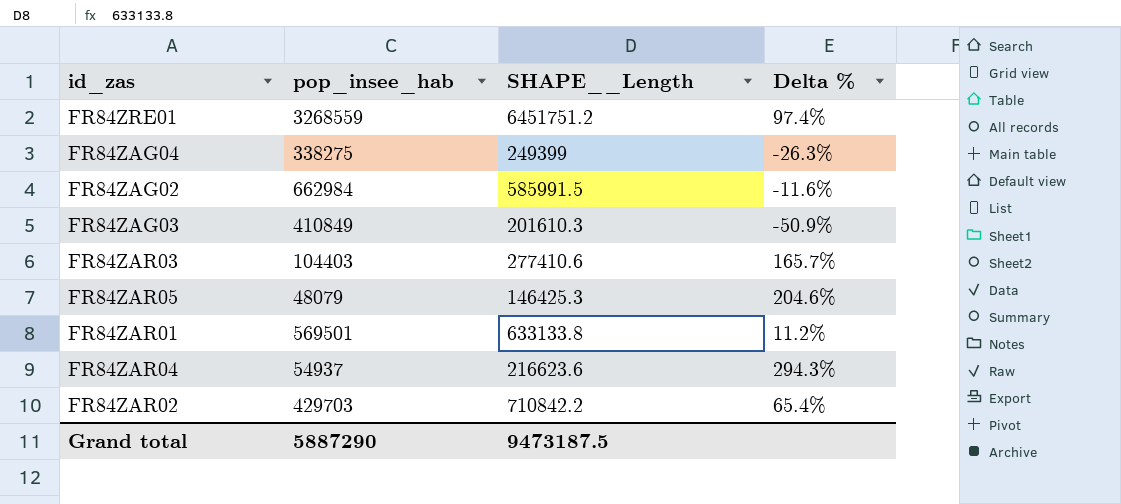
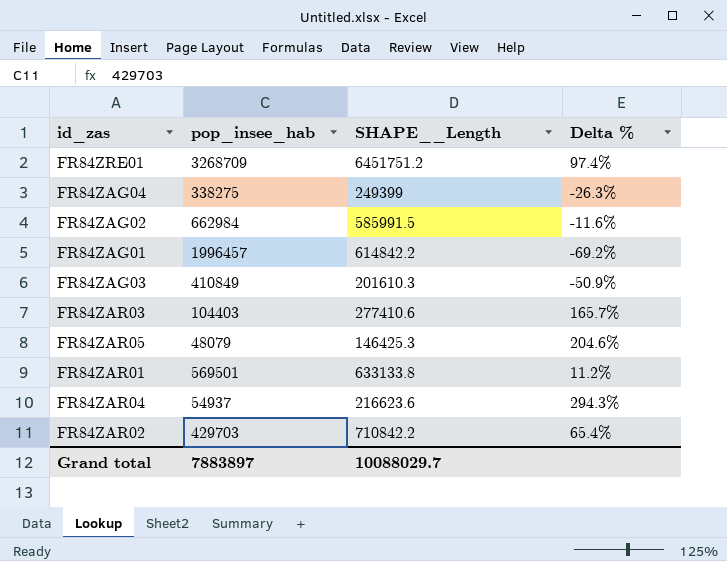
FR84ZRE01 | pop_insee_hab: 3268559 -> 3268709
row FR84ZAG01: none -> 1996457 | 614842.2 | -69.2%
Grand total | pop_insee_hab: 5887290 -> 7883897
Grand total | SHAPE__Length: 9473187.5 -> 10088029.7

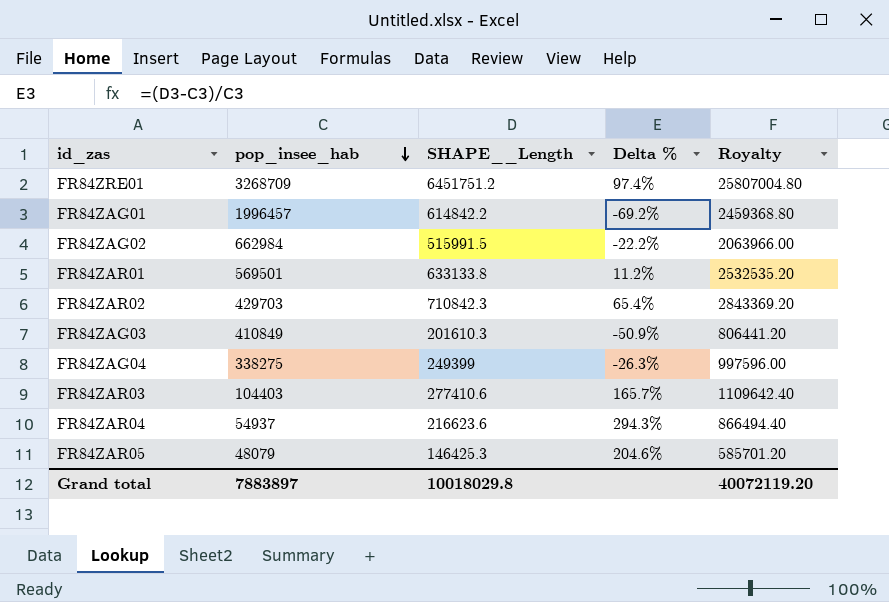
row order: none -> pop_insee_hab descending
column Royalty | formula: none -> [SHAPE__Length] * 4
FR84ZAG02 | SHAPE__Length: 585991.5 -> 515991.5
FR84ZAG02 | Delta %: -11.6% -> -22.2%
FR84ZAR02 | SHAPE__Length: 710842.2 -> 710842.3
Grand total | SHAPE__Length: 10088029.7 -> 10018029.8

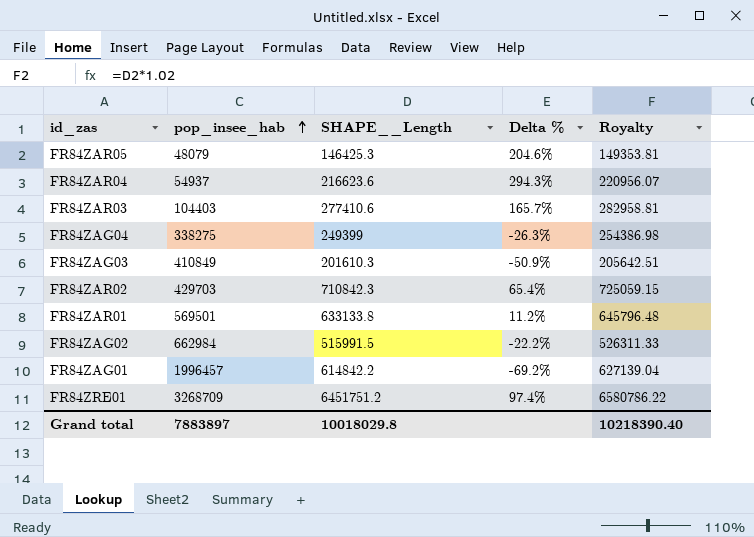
row order: pop_insee_hab descending -> pop_insee_hab ascending
column Royalty | formula: [SHAPE__Length] * 4 -> [SHAPE__Length] * 1.02
Grand total | Royalty: 40072119.20 -> 10218390.40

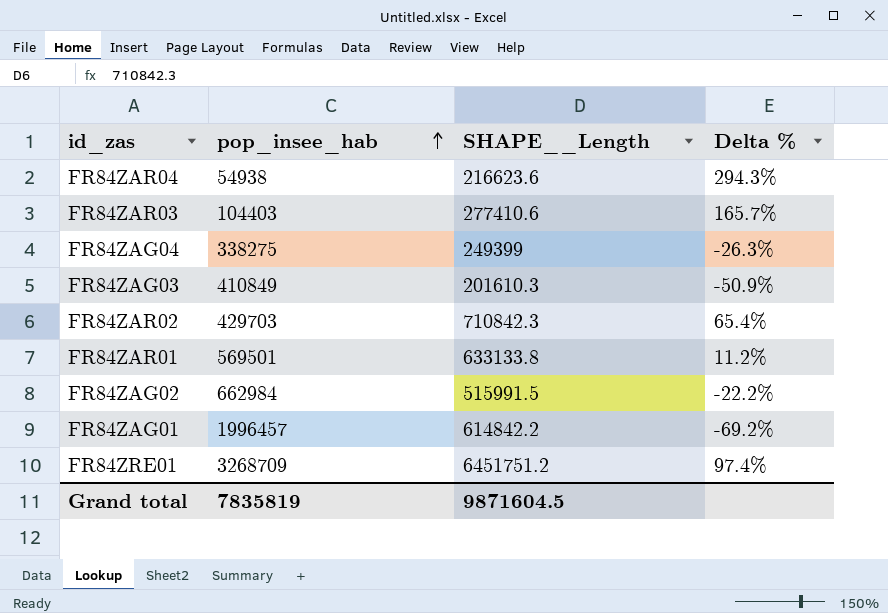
column Royalty | formula: [SHAPE__Length] * 1.02 -> none
row FR84ZAR05: 48079 | 146425.3 | 204.6% | 149353.81 -> none
FR84ZAR04 | pop_insee_hab: 54937 -> 54938
Grand total | pop_insee_hab: 7883897 -> 7835819
Grand total | SHAPE__Length: 10018029.8 -> 9871604.5

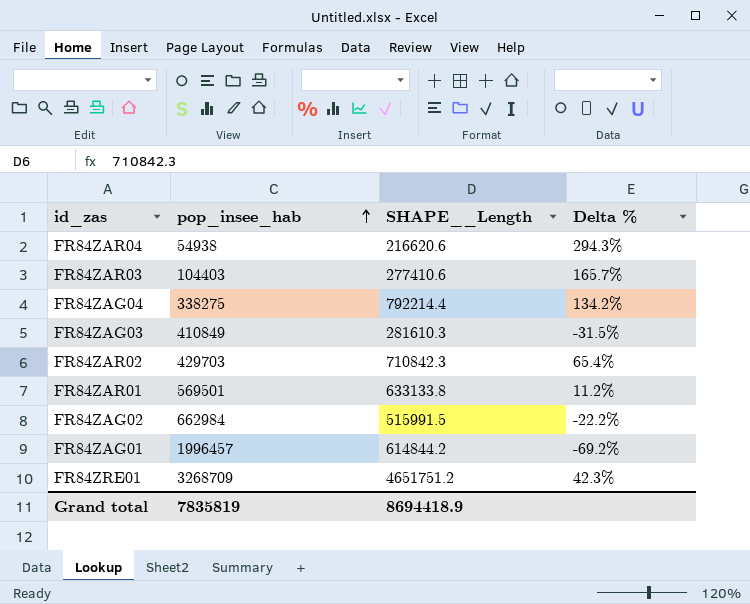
FR84ZAR04 | SHAPE__Length: 216623.6 -> 216620.6
FR84ZAG04 | SHAPE__Length: 249399 -> 792214.4
FR84ZAG04 | Delta %: -26.3% -> 134.2%
FR84ZAG03 | SHAPE__Length: 201610.3 -> 281610.3
FR84ZAG03 | Delta %: -50.9% -> -31.5%
FR84ZAG01 | SHAPE__Length: 614842.2 -> 614844.2
FR84ZRE01 | SHAPE__Length: 6451751.2 -> 4651751.2
FR84ZRE01 | Delta %: 97.4% -> 42.3%
Grand total | SHAPE__Length: 9871604.5 -> 8694418.9

